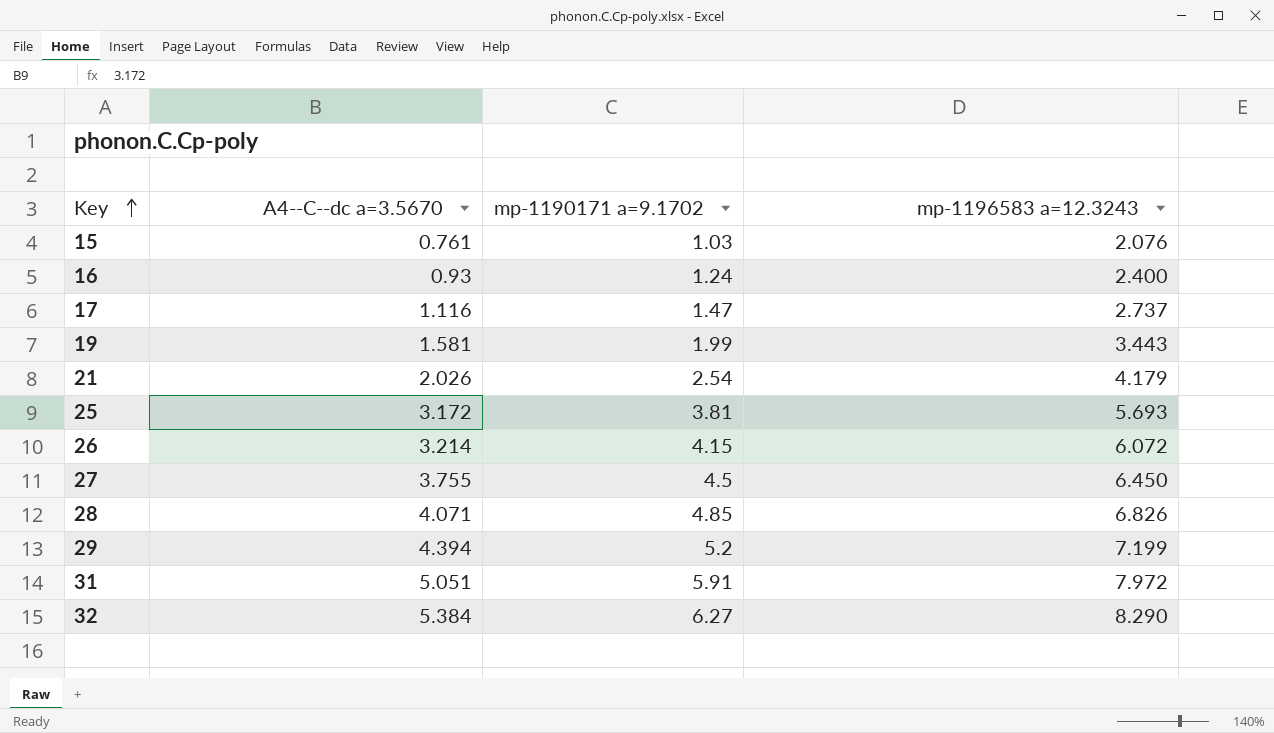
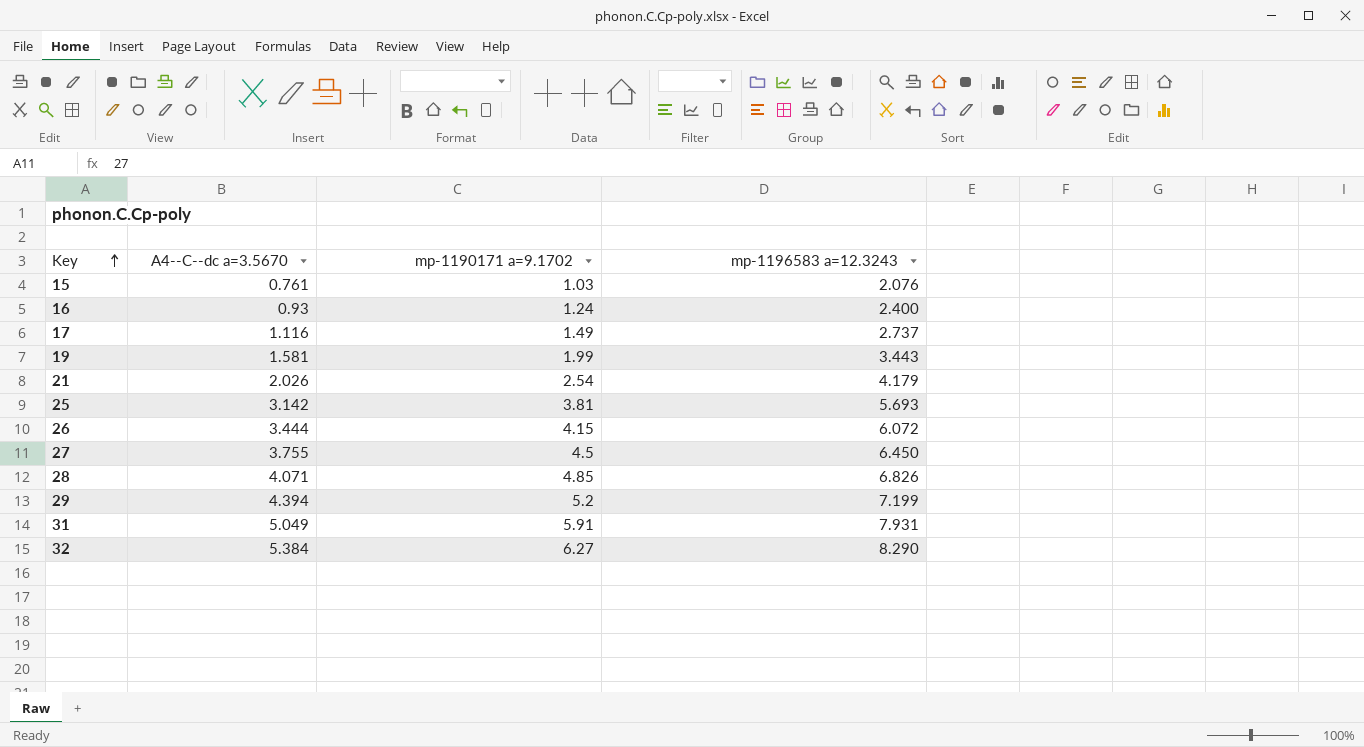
17 | mp-1190171 a=9.1702: 1.47 -> 1.49
25 | A4--C--dc a=3.5670: 3.172 -> 3.142
26 | A4--C--dc a=3.5670: 3.214 -> 3.444
31 | A4--C--dc a=3.5670: 5.051 -> 5.049
31 | mp-1196583 a=12.3243: 7.972 -> 7.931

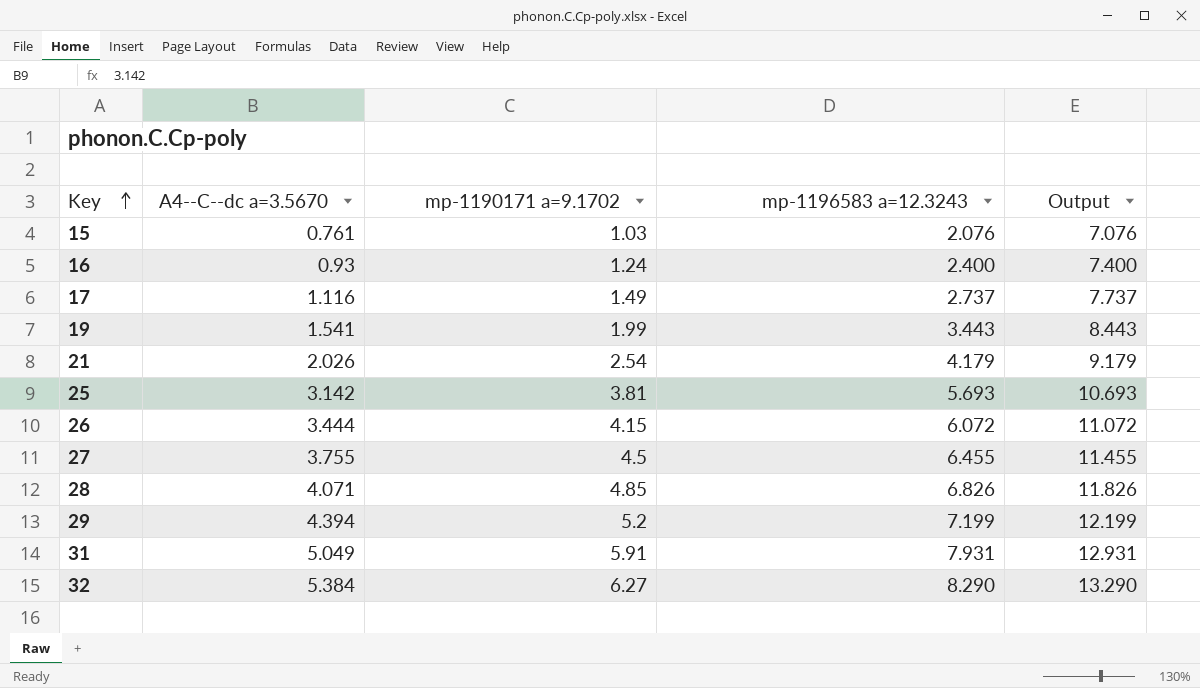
column Output | formula: none -> [mp-1196583 a=12.3243] + 5
19 | A4--C--dc a=3.5670: 1.581 -> 1.541
27 | mp-1196583 a=12.3243: 6.450 -> 6.455

